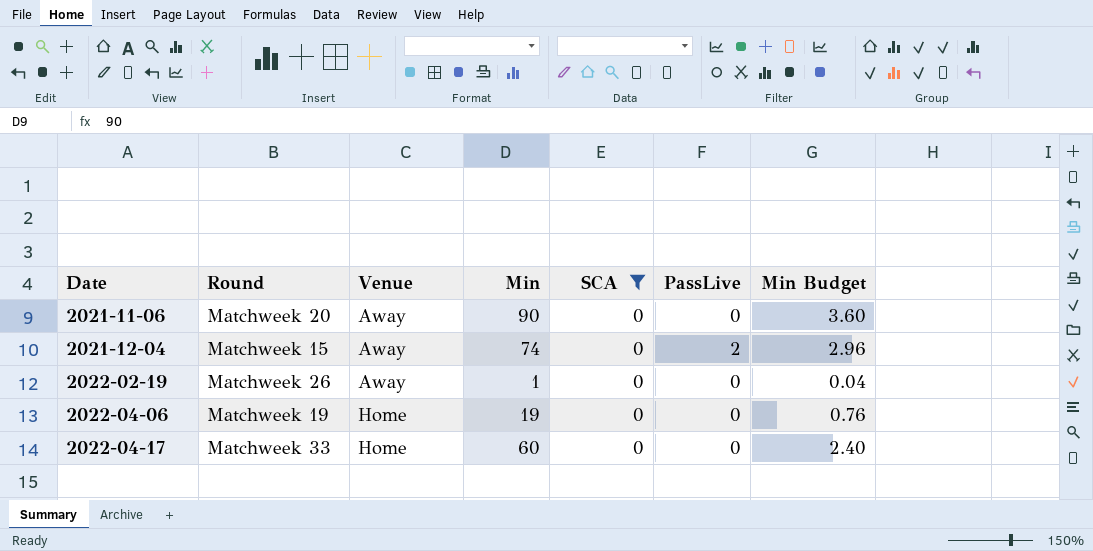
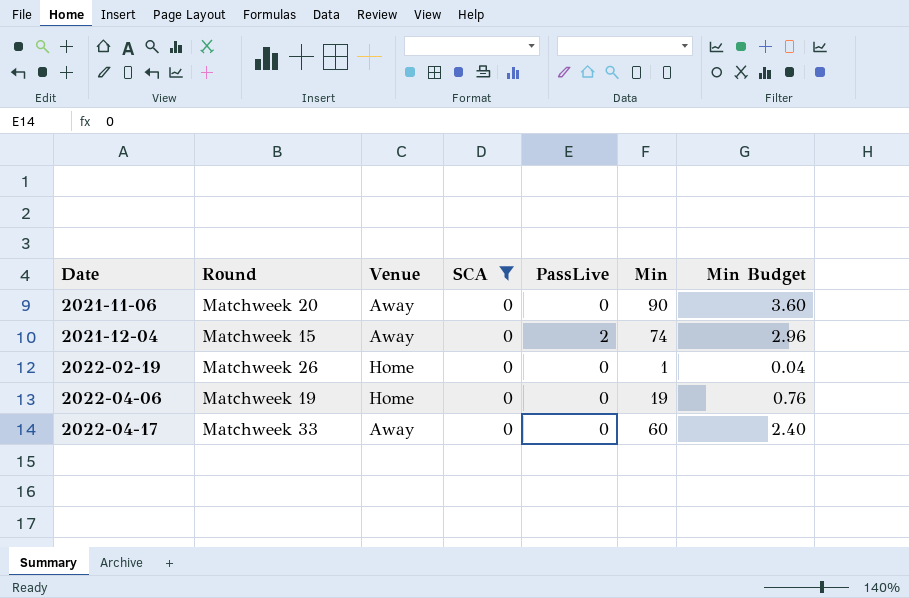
column Min | position: 4 -> 6
2022-02-19 | Venue: Away -> Home
2022-04-17 | Venue: Home -> Away

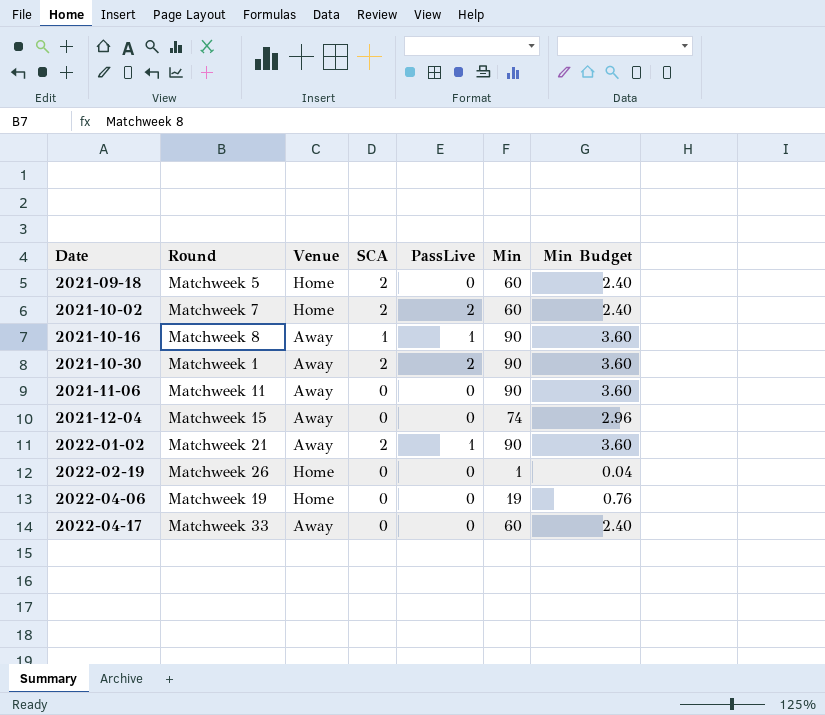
filter: SCA = 0 -> none
2021-11-06 | Round: Matchweek 20 -> Matchweek 11
2021-12-04 | PassLive: 2 -> 0

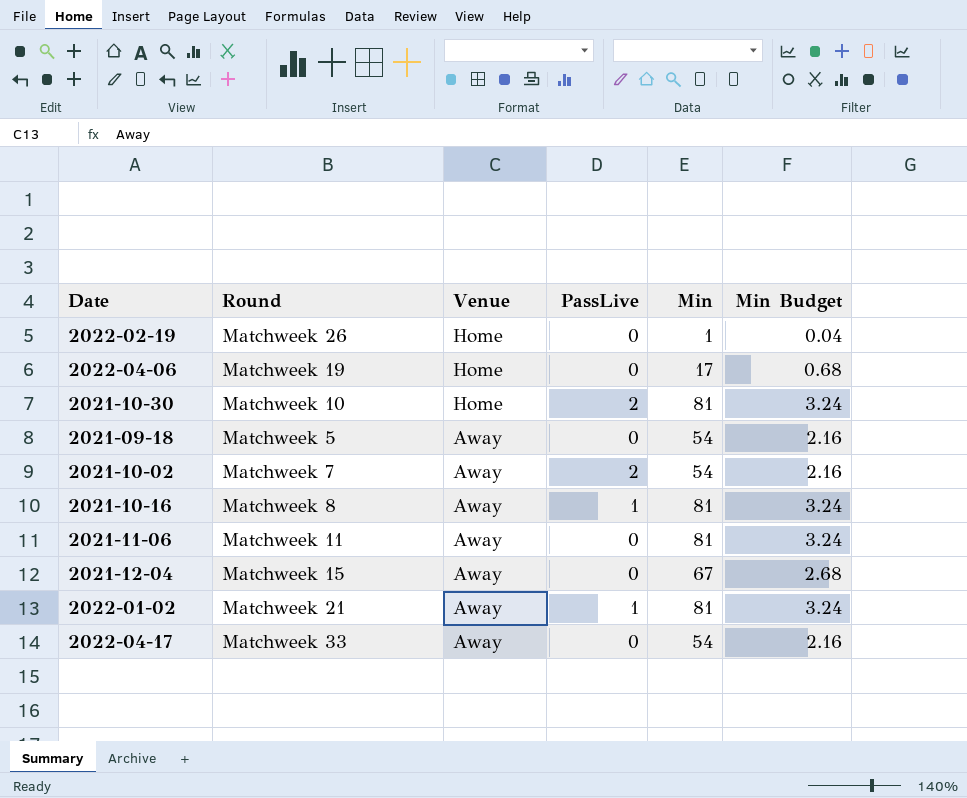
row order: Date ascending -> Venue descending
column SCA | position: 4 -> none
2022-04-06 | Min: 19 -> 17
2022-04-06 | Min Budget: 0.76 -> 0.68
2021-10-30 | Round: Matchweek 1 -> Matchweek 10
2021-10-30 | Venue: Away -> Home
2021-10-30 | Min: 90 -> 81
2021-10-30 | Min Budget: 3.60 -> 3.24
2021-09-18 | Venue: Home -> Away
2021-09-18 | Min: 60 -> 54
2021-09-18 | Min Budget: 2.40 -> 2.16
2021-10-02 | Venue: Home -> Away
2021-10-02 | Min: 60 -> 54
2021-10-02 | Min Budget: 2.40 -> 2.16
2021-10-16 | Min: 90 -> 81
2021-10-16 | Min Budget: 3.60 -> 3.24
2021-11-06 | Min: 90 -> 81
2021-11-06 | Min Budget: 3.60 -> 3.24
2021-12-04 | Min: 74 -> 67
2021-12-04 | Min Budget: 2.96 -> 2.68
2022-01-02 | Min: 90 -> 81
2022-01-02 | Min Budget: 3.60 -> 3.24
2022-04-17 | Min: 60 -> 54
2022-04-17 | Min Budget: 2.40 -> 2.16

